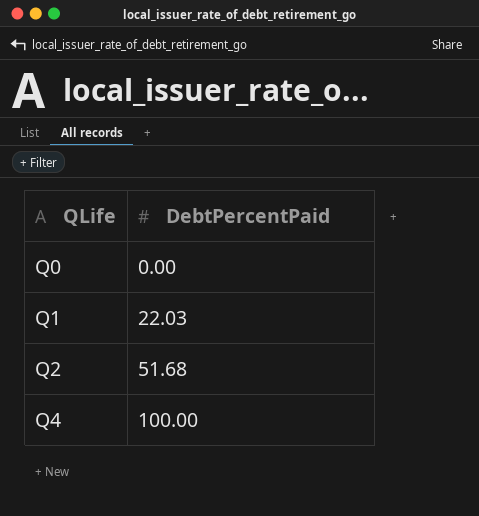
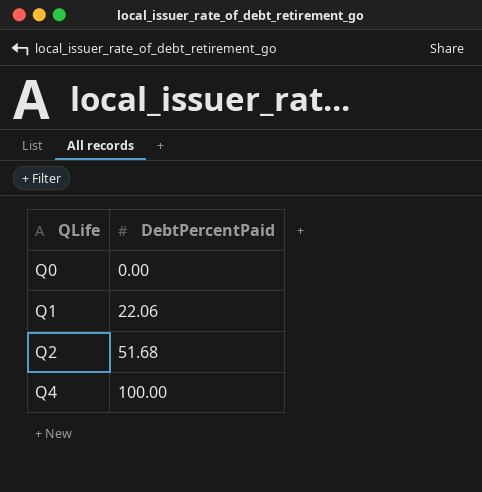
Q1 | DebtPercentPaid: 22.03 -> 22.06

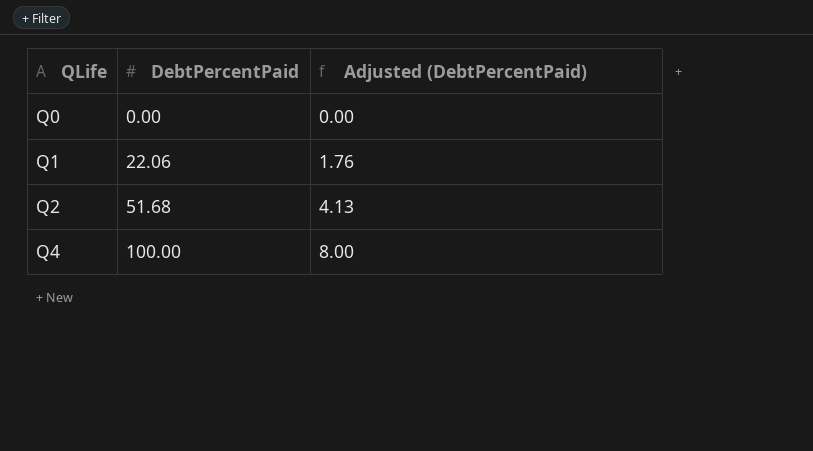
column Adjusted (DebtPercentPaid) | formula: none -> [DebtPercentPaid] * 0.08

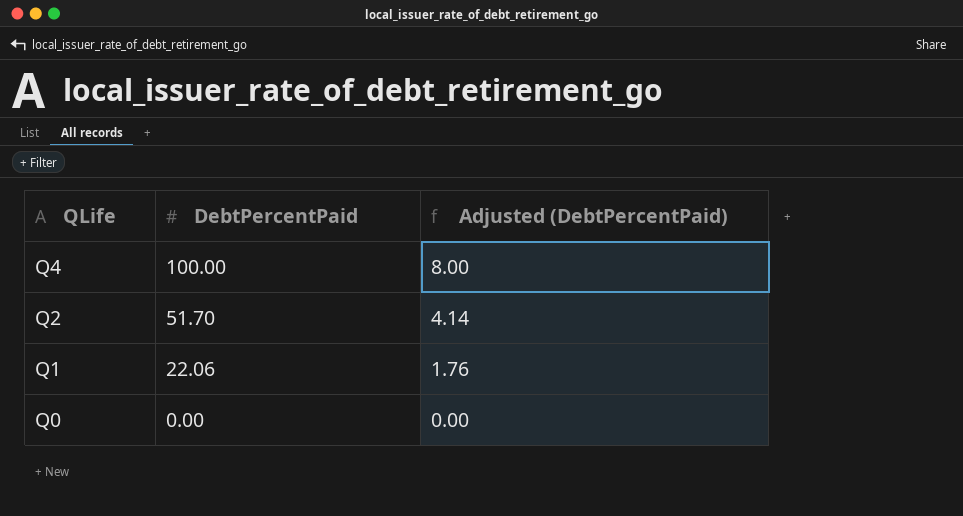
row order: QLife ascending -> QLife descending
Q2 | DebtPercentPaid: 51.68 -> 51.70
Q2 | Adjusted (DebtPercentPaid): 4.13 -> 4.14

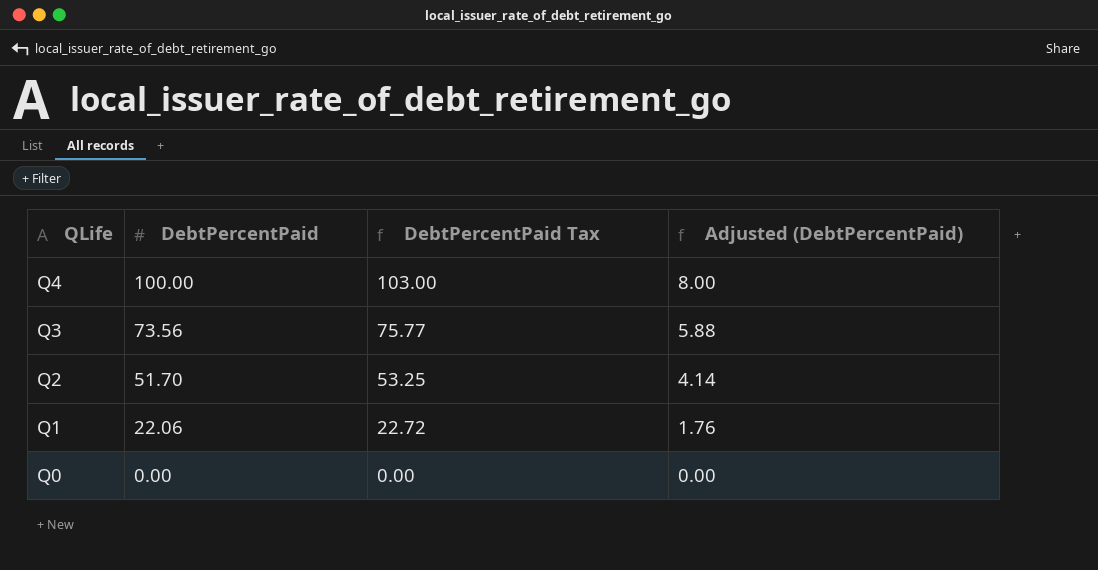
column DebtPercentPaid Tax | formula: none -> [DebtPercentPaid] * 1.03
row Q3: none -> 73.56 | 75.77 | 5.88

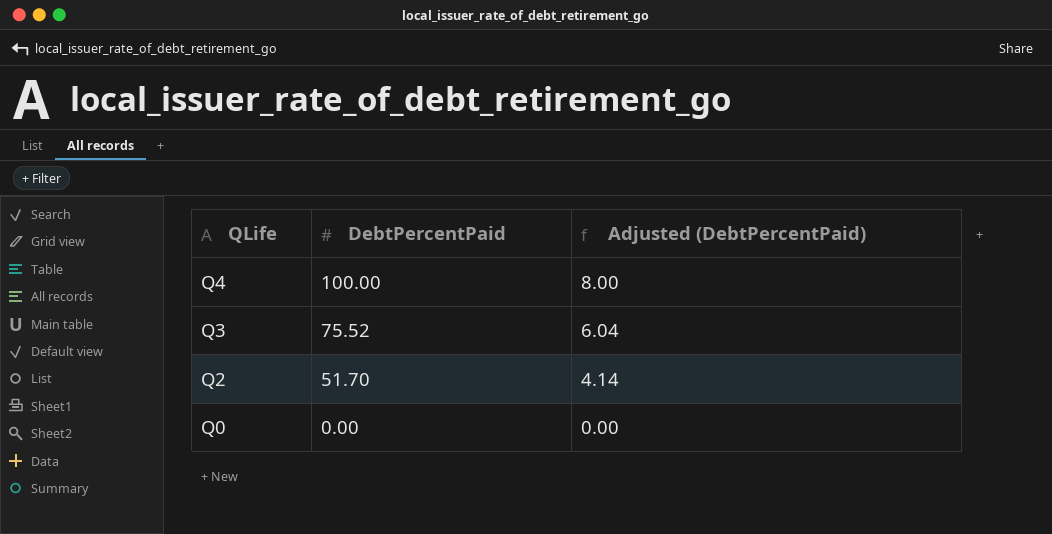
column DebtPercentPaid Tax | formula: [DebtPercentPaid] * 1.03 -> none
row Q1: 22.06 | 22.72 | 1.76 -> none
Q3 | DebtPercentPaid: 73.56 -> 75.52
Q3 | Adjusted (DebtPercentPaid): 5.88 -> 6.04

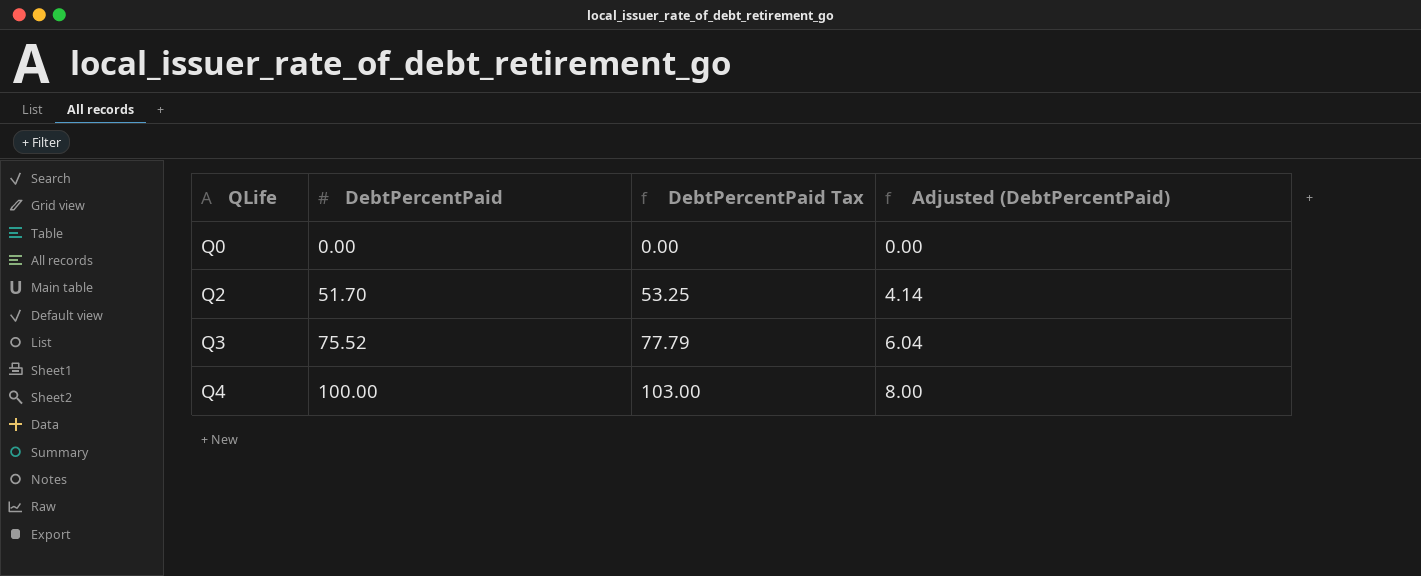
row order: QLife descending -> QLife ascending
column DebtPercentPaid Tax | formula: none -> [DebtPercentPaid] * 1.03

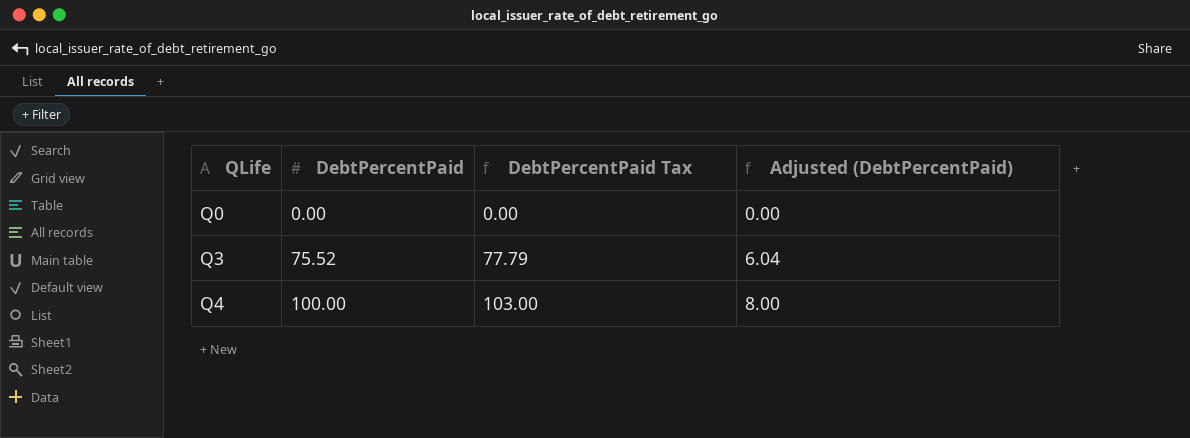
row Q2: 51.70 | 53.25 | 4.14 -> none

